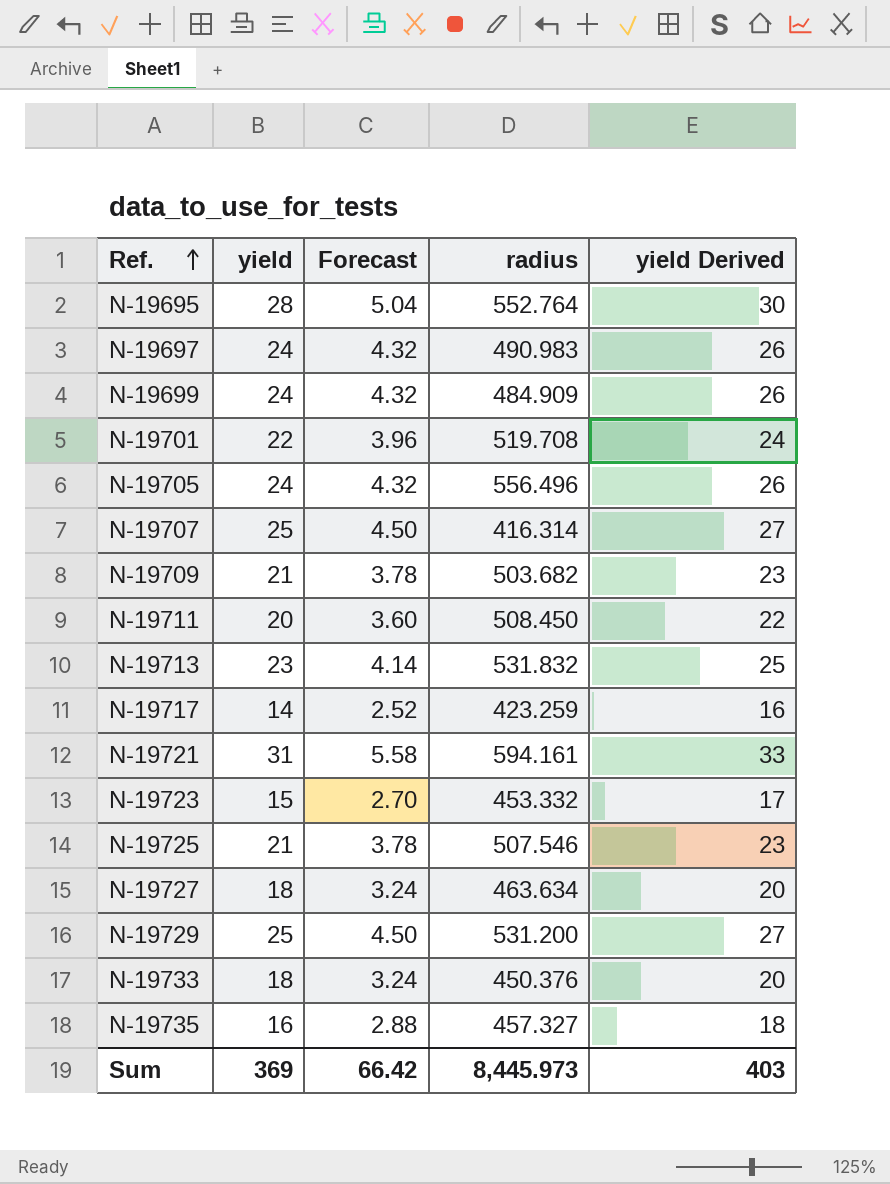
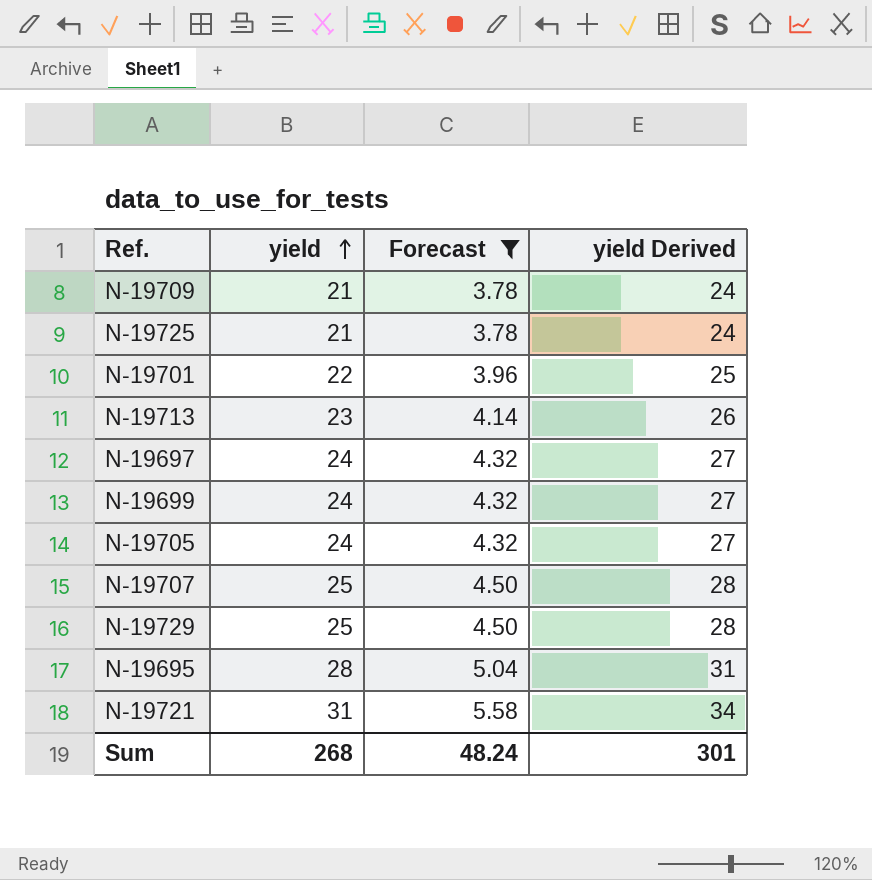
filter: none -> Forecast >= 3.78
row order: Ref. ascending -> yield ascending
column radius | position: 4 -> none
column yield Derived | formula: [yield] + 2 -> [yield] + 3
Sum | yield: 369 -> 268
Sum | Forecast: 66.42 -> 48.24
Sum | yield Derived: 403 -> 301

